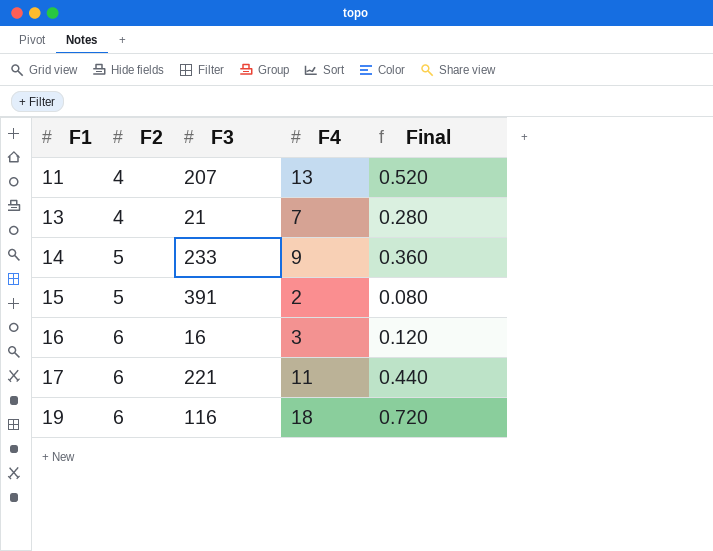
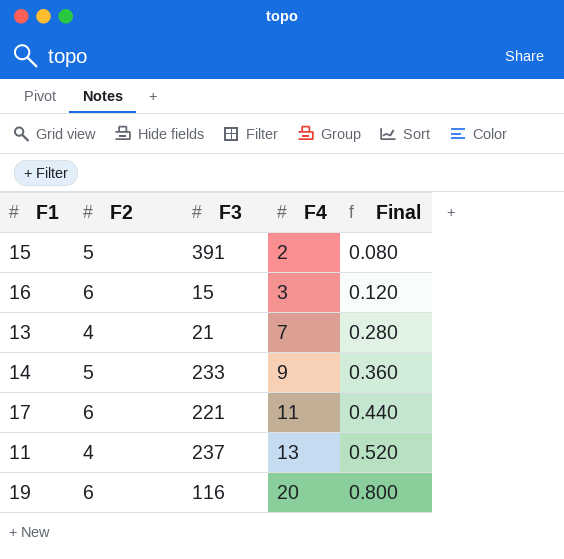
row order: F1 ascending -> F4 ascending
16 | F3: 16 -> 15
11 | F3: 207 -> 237
19 | F4: 18 -> 20
19 | Final: 0.720 -> 0.800

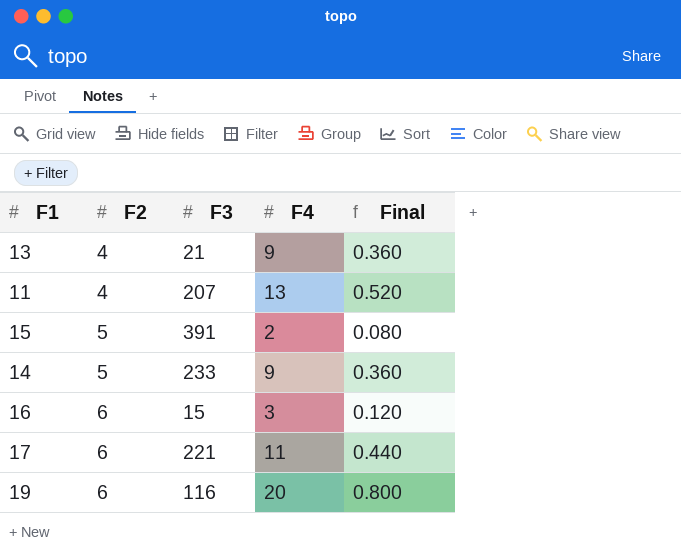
row order: F4 ascending -> F2 ascending
13 | F4: 7 -> 9
13 | Final: 0.280 -> 0.360
11 | F3: 237 -> 207

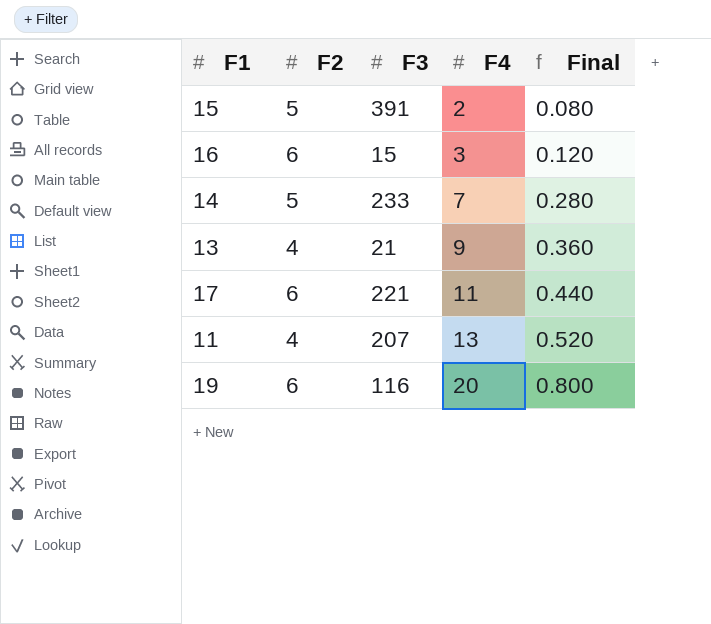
row order: F2 ascending -> F4 ascending
14 | F4: 9 -> 7
14 | Final: 0.360 -> 0.280

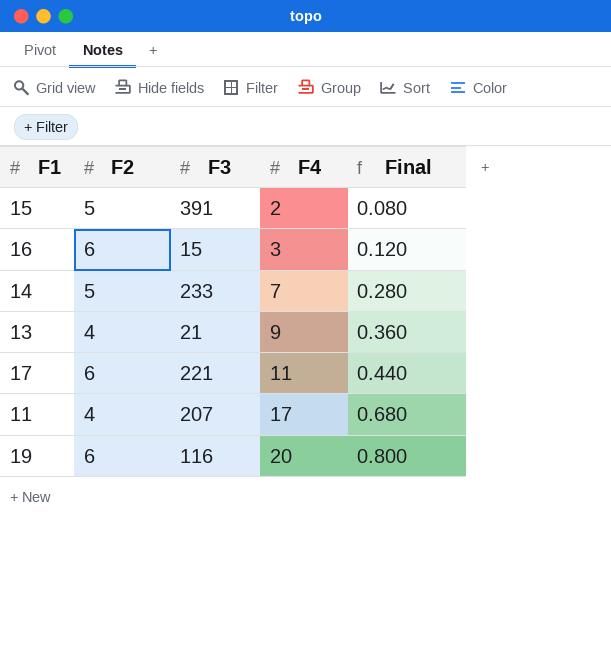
11 | F4: 13 -> 17
11 | Final: 0.520 -> 0.680

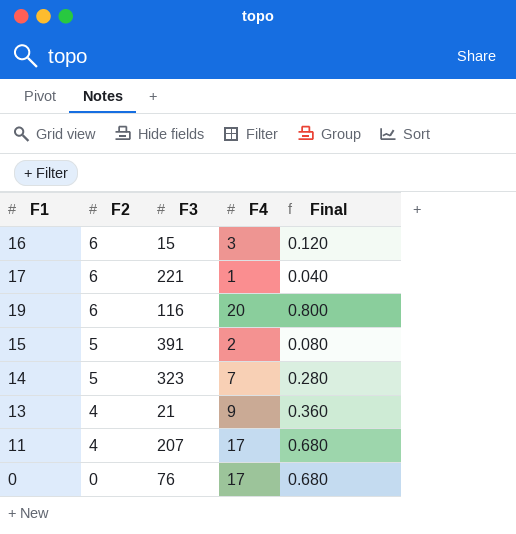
row order: F4 ascending -> F2 descending
17 | F4: 11 -> 1
17 | Final: 0.440 -> 0.040
14 | F3: 233 -> 323
row 0: none -> 0 | 76 | 17 | 0.680

